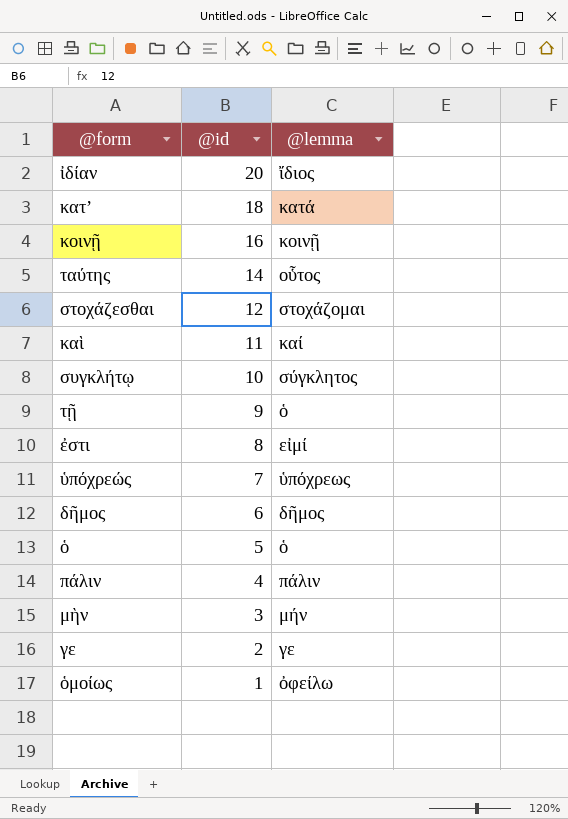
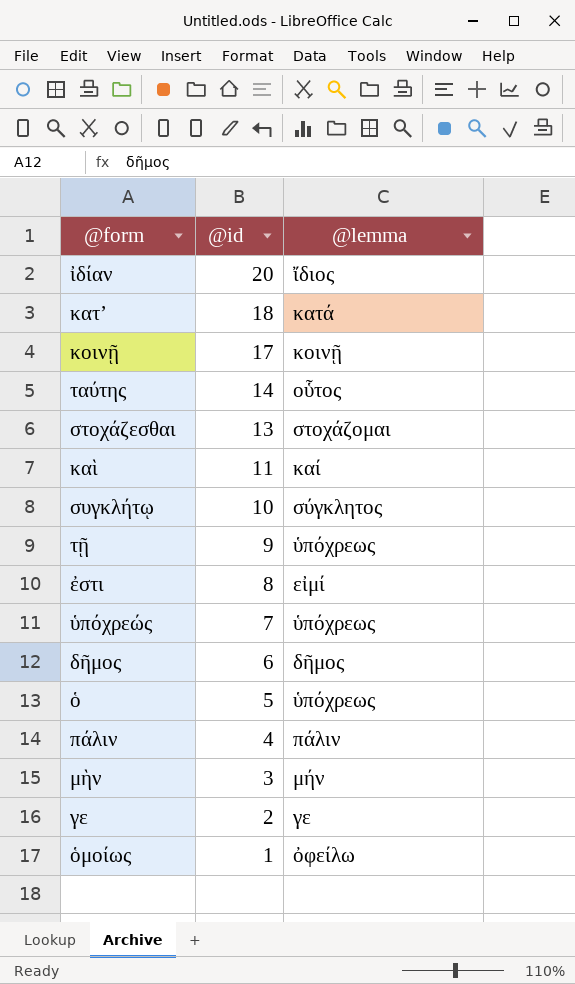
κοινῇ | @id: 16 -> 17
στοχάζεσθαι | @id: 12 -> 13
τῇ | @lemma: ὁ -> ὑπόχρεως
ὁ | @lemma: ὁ -> ὑπόχρεως

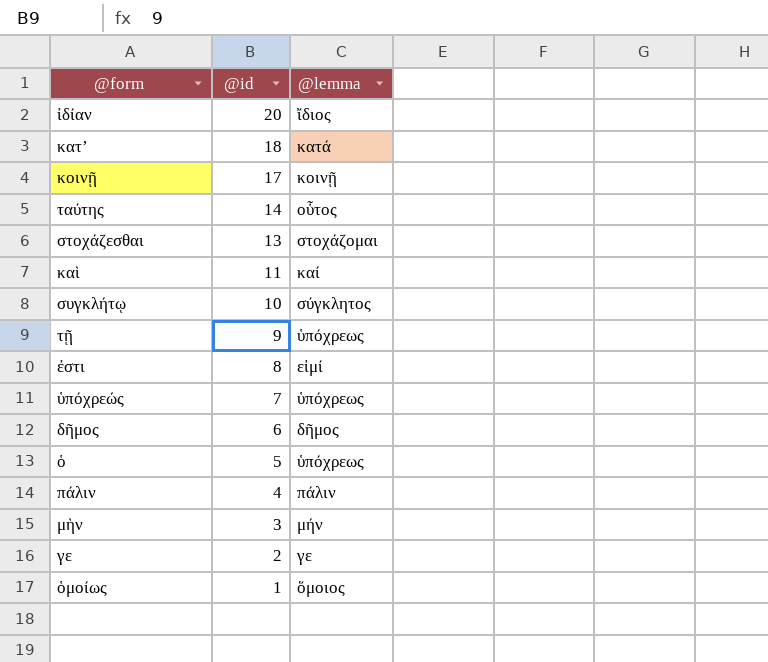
ὁμοίως | @lemma: ὀφείλω -> ὅμοιος

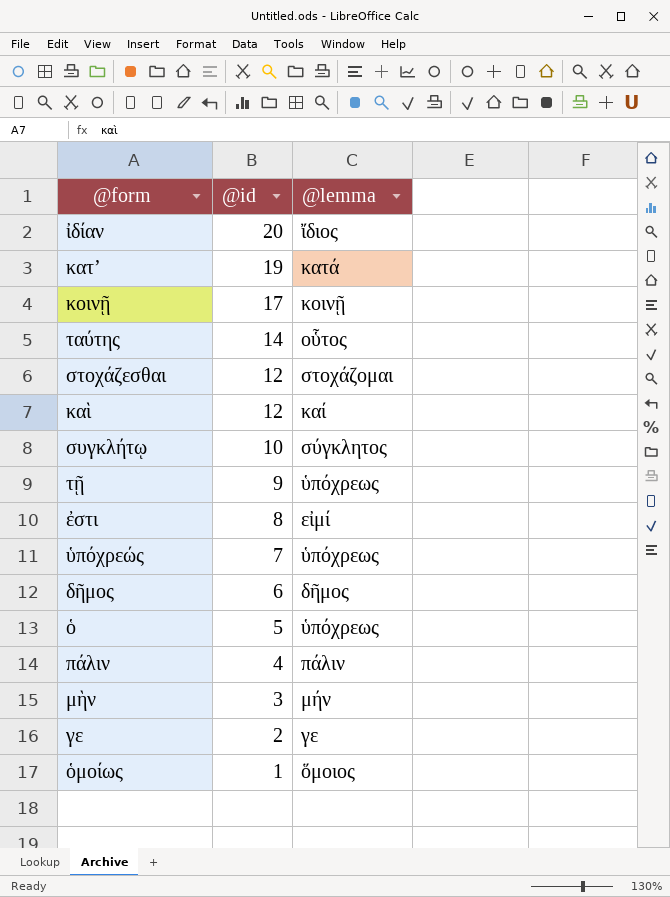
κατʼ | @id: 18 -> 19
στοχάζεσθαι | @id: 13 -> 12
καὶ | @id: 11 -> 12

